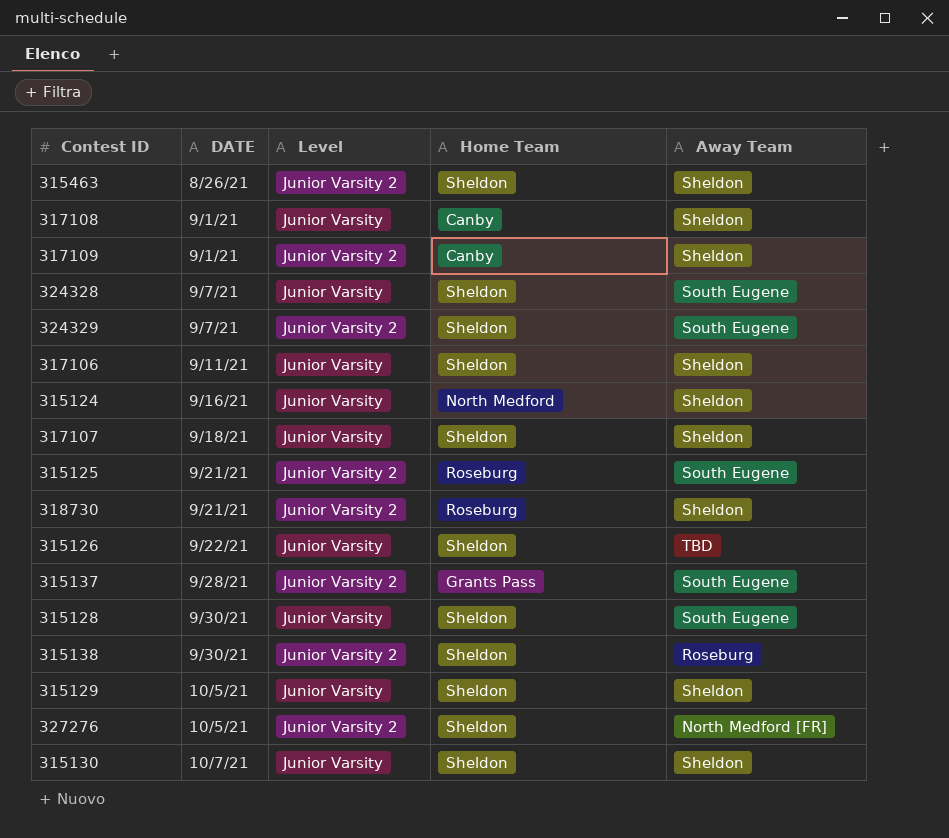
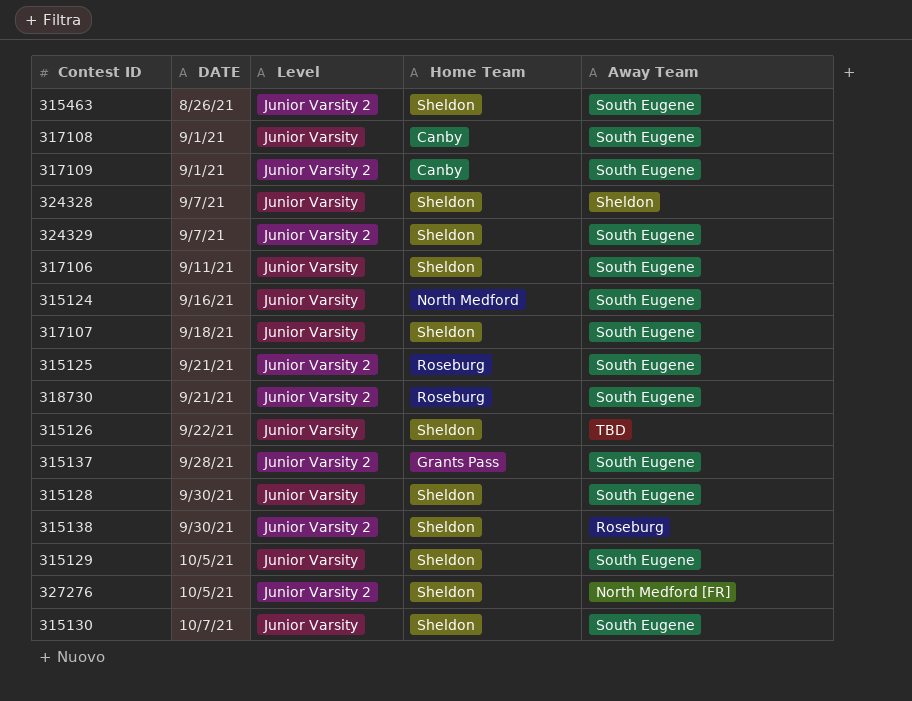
315463 | Away Team: Sheldon -> South Eugene
317108 | Away Team: Sheldon -> South Eugene
317109 | Away Team: Sheldon -> South Eugene
324328 | Away Team: South Eugene -> Sheldon
317106 | Away Team: Sheldon -> South Eugene
315124 | Away Team: Sheldon -> South Eugene
317107 | Away Team: Sheldon -> South Eugene
318730 | Away Team: Sheldon -> South Eugene
315129 | Away Team: Sheldon -> South Eugene
315130 | Away Team: Sheldon -> South Eugene

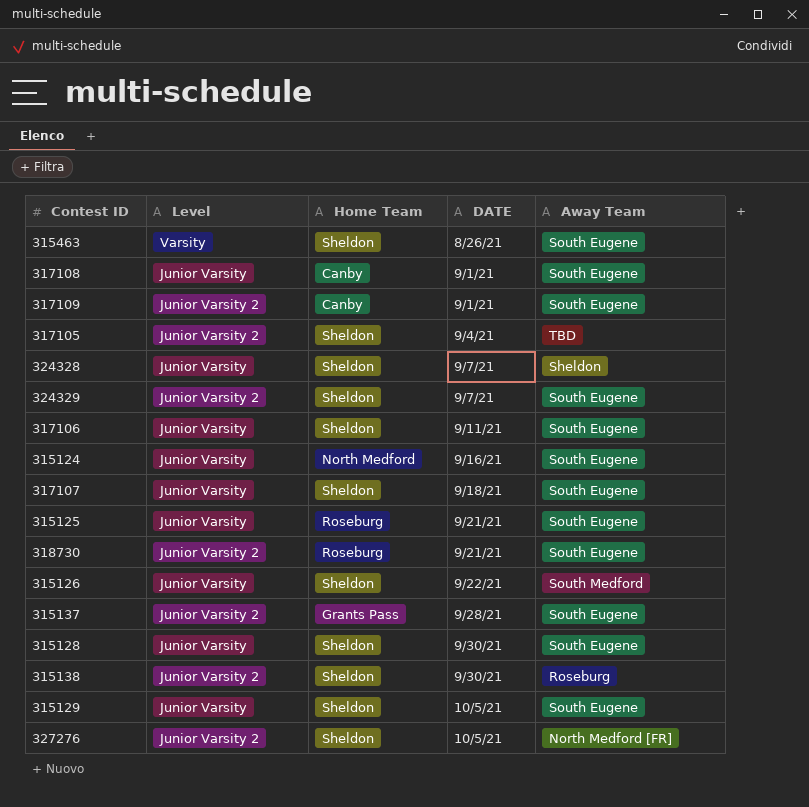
column DATE | position: 2 -> 4
row 315130: 10/7/21 | Junior Varsity | Sheldon | South Eugene -> none
315463 | Level: Junior Varsity 2 -> Varsity
row 317105: none -> Junior Varsity 2 | Sheldon | 9/4/21 | TBD
315125 | Level: Junior Varsity 2 -> Junior Varsity
315126 | Away Team: TBD -> South Medford

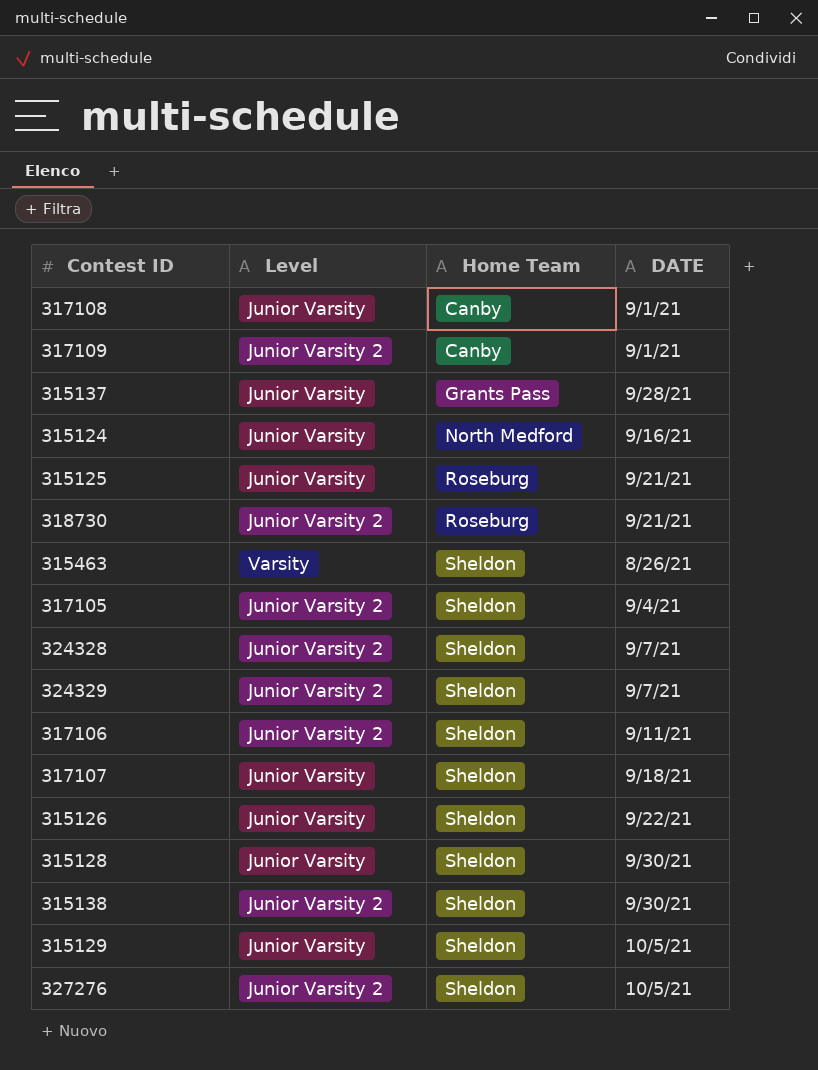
row order: DATE ascending -> Home Team ascending
column Away Team | position: 5 -> none
315137 | Level: Junior Varsity 2 -> Junior Varsity
324328 | Level: Junior Varsity -> Junior Varsity 2
317106 | Level: Junior Varsity -> Junior Varsity 2

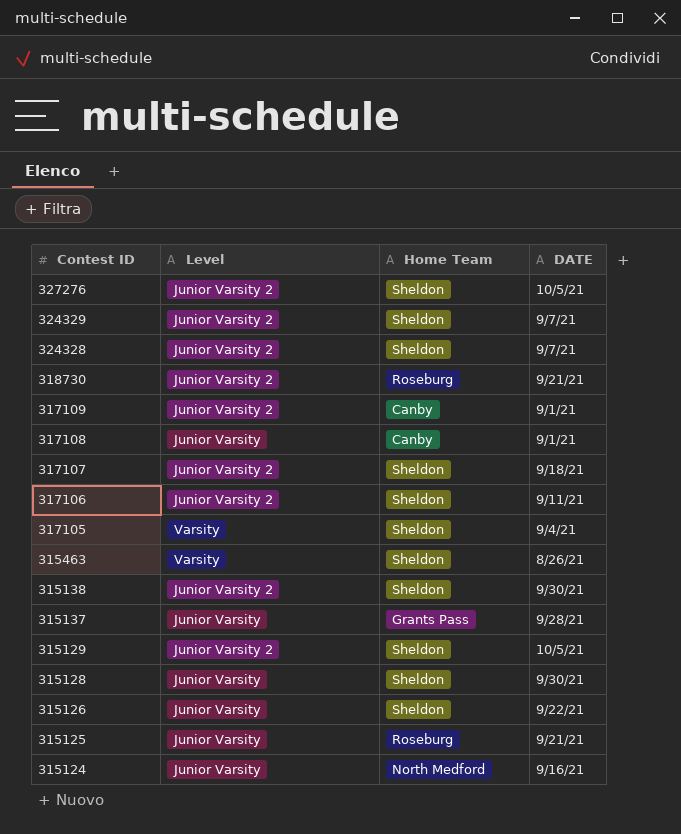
row order: Home Team ascending -> Contest ID descending
317107 | Level: Junior Varsity -> Junior Varsity 2
317105 | Level: Junior Varsity 2 -> Varsity
315129 | Level: Junior Varsity -> Junior Varsity 2

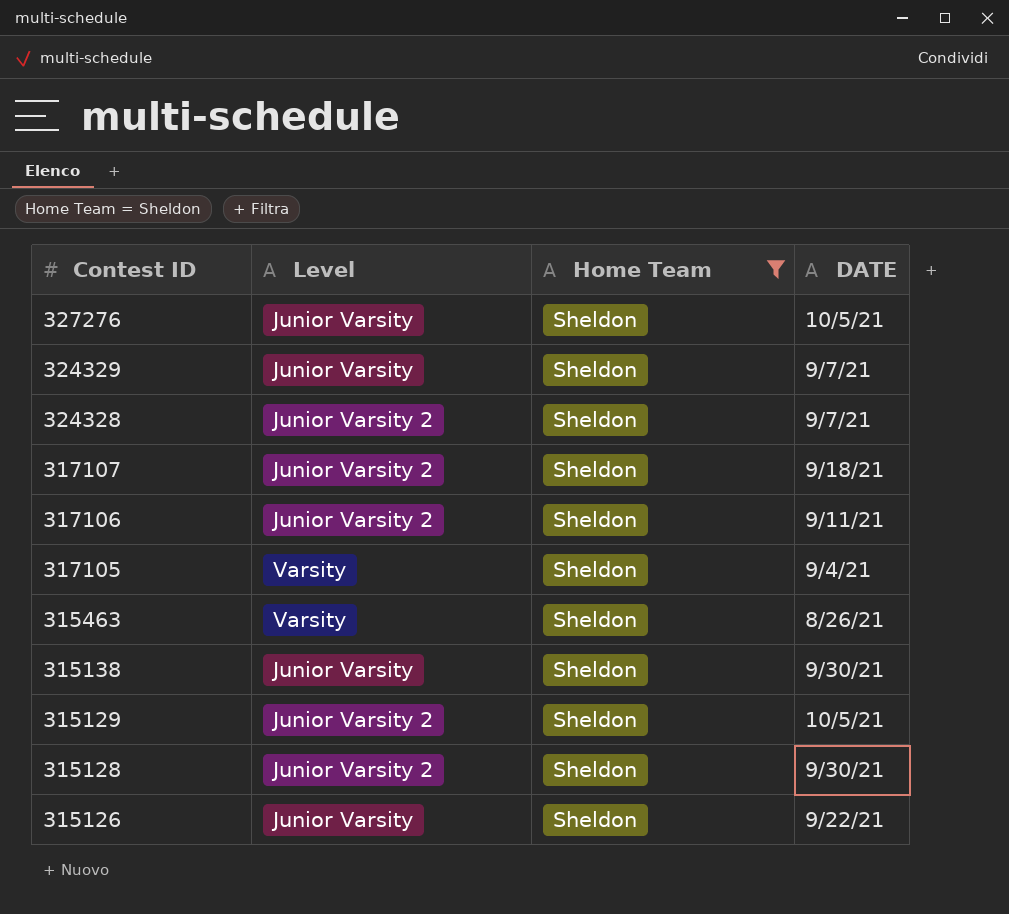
filter: none -> Home Team = Sheldon
327276 | Level: Junior Varsity 2 -> Junior Varsity
324329 | Level: Junior Varsity 2 -> Junior Varsity
315138 | Level: Junior Varsity 2 -> Junior Varsity
315128 | Level: Junior Varsity -> Junior Varsity 2

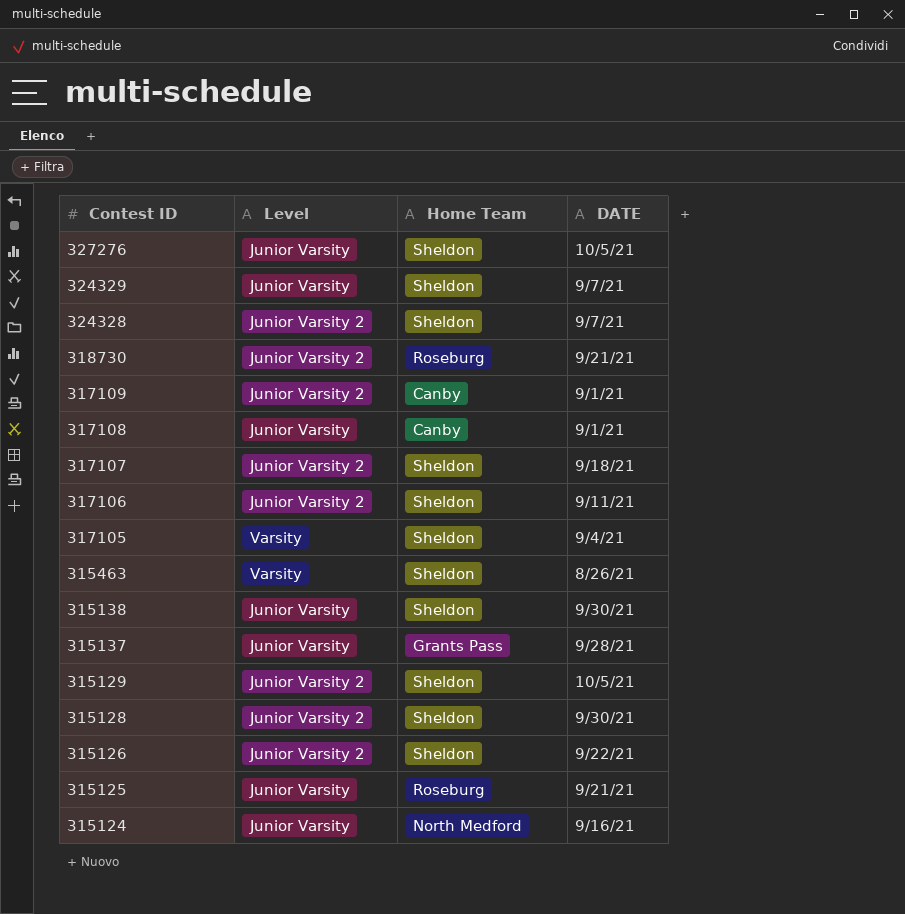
filter: Home Team = Sheldon -> none
315126 | Level: Junior Varsity -> Junior Varsity 2

